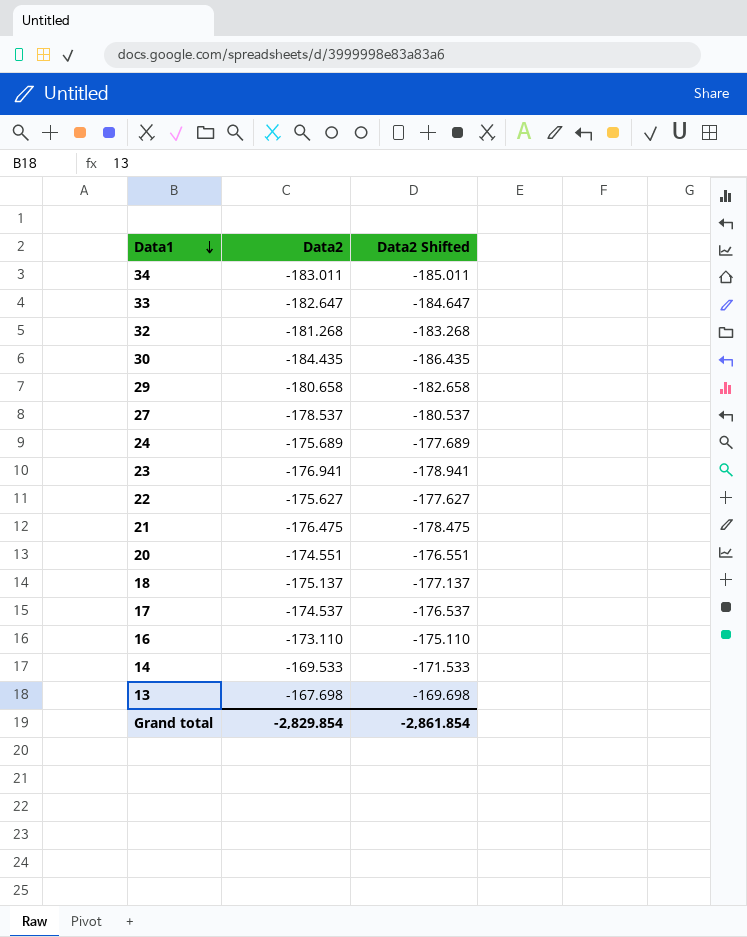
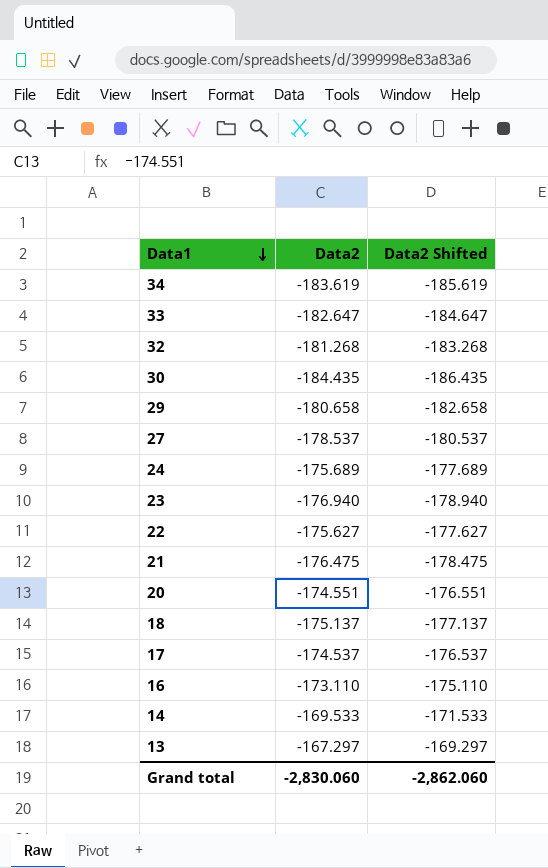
34 | Data2: -183.011 -> -183.619
34 | Data2 Shifted: -185.011 -> -185.619
23 | Data2: -176.941 -> -176.940
23 | Data2 Shifted: -178.941 -> -178.940
13 | Data2: -167.698 -> -167.297
13 | Data2 Shifted: -169.698 -> -169.297
Grand total | Data2: -2,829.854 -> -2,830.060
Grand total | Data2 Shifted: -2,861.854 -> -2,862.060

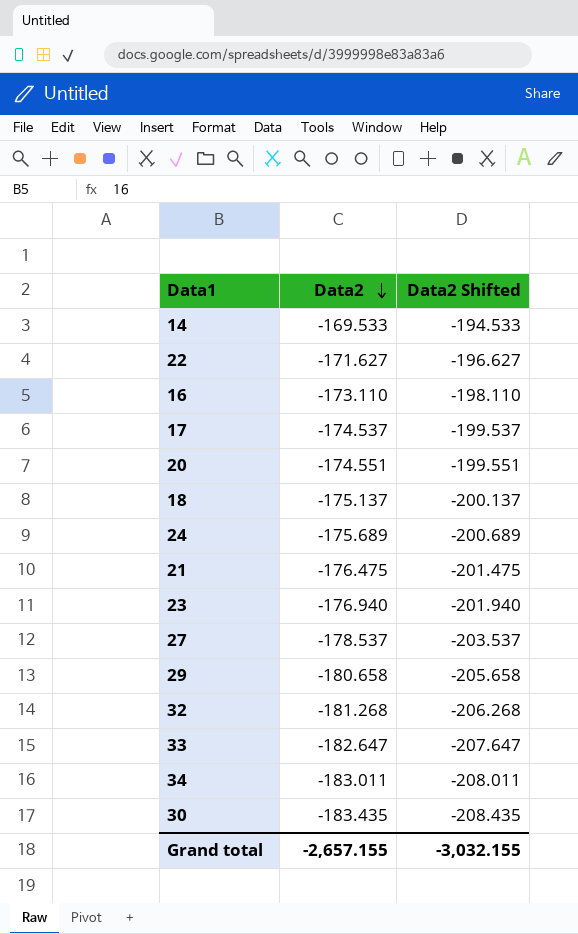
row order: Data1 descending -> Data2 descending
column Data2 Shifted | formula: [Data2] - 2 -> [Data2] - 25
row 13: -167.297 | -169.297 -> none
22 | Data2: -175.627 -> -171.627
34 | Data2: -183.619 -> -183.011
30 | Data2: -184.435 -> -183.435
Grand total | Data2: -2,830.060 -> -2,657.155
Grand total | Data2 Shifted: -2,862.060 -> -3,032.155

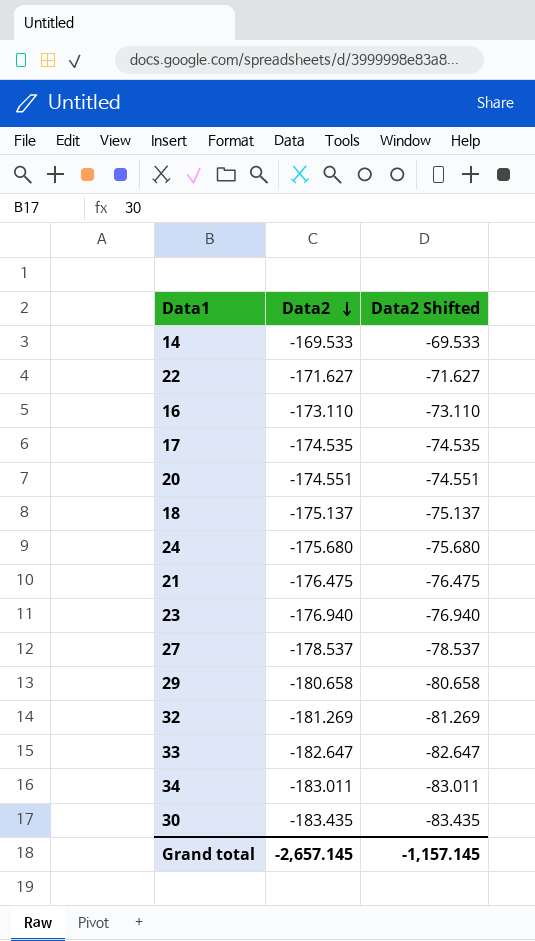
column Data2 Shifted | formula: [Data2] - 25 -> [Data2] + 100
17 | Data2: -174.537 -> -174.535
24 | Data2: -175.689 -> -175.680
32 | Data2: -181.268 -> -181.269
Grand total | Data2: -2,657.155 -> -2,657.145
Grand total | Data2 Shifted: -3,032.155 -> -1,157.145

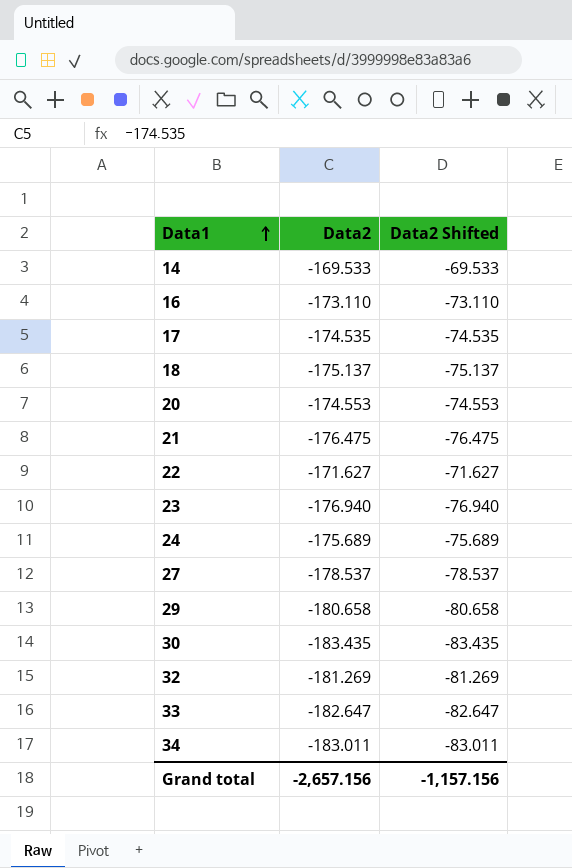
row order: Data2 descending -> Data1 ascending
20 | Data2: -174.551 -> -174.553
20 | Data2 Shifted: -74.551 -> -74.553
24 | Data2: -175.680 -> -175.689
24 | Data2 Shifted: -75.680 -> -75.689
Grand total | Data2: -2,657.145 -> -2,657.156
Grand total | Data2 Shifted: -1,157.145 -> -1,157.156

